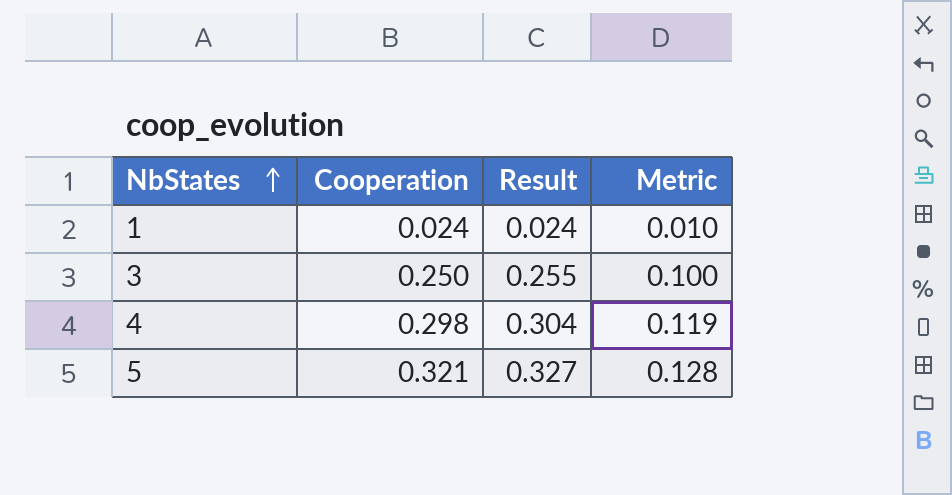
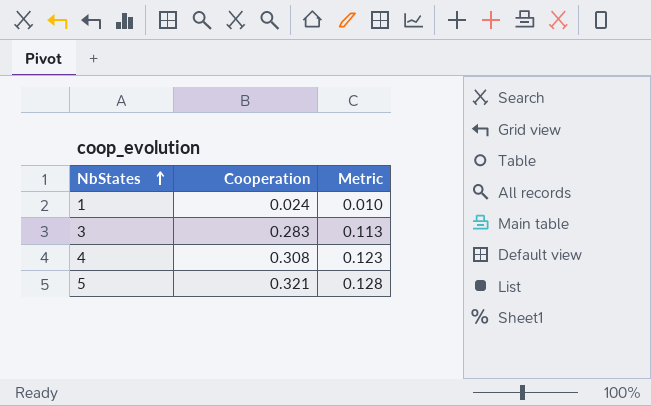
column Result | formula: [Cooperation] * 1.02 -> none
3 | Cooperation: 0.250 -> 0.283
3 | Metric: 0.100 -> 0.113
4 | Cooperation: 0.298 -> 0.308
4 | Metric: 0.119 -> 0.123

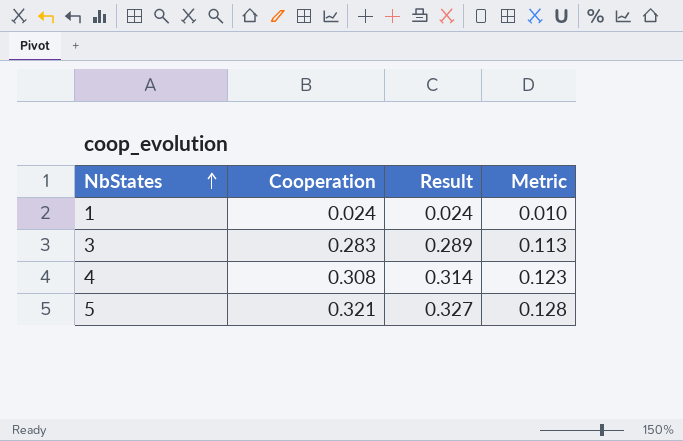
column Result | formula: none -> [Cooperation] * 1.02

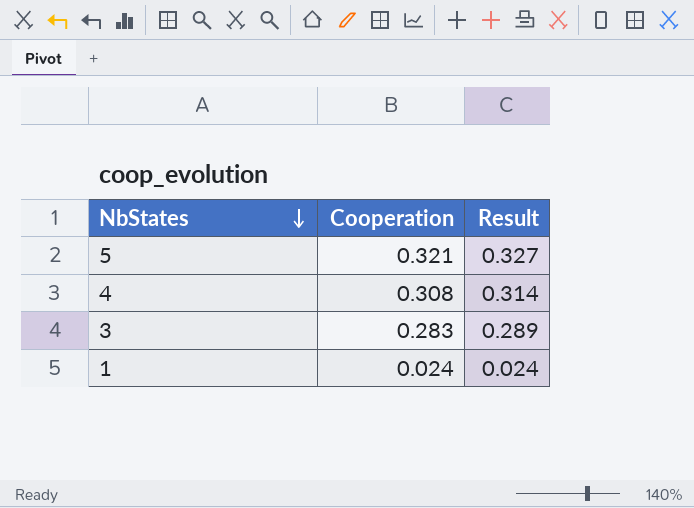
row order: NbStates ascending -> NbStates descending
column Metric | formula: [Cooperation] * 0.4 -> none

